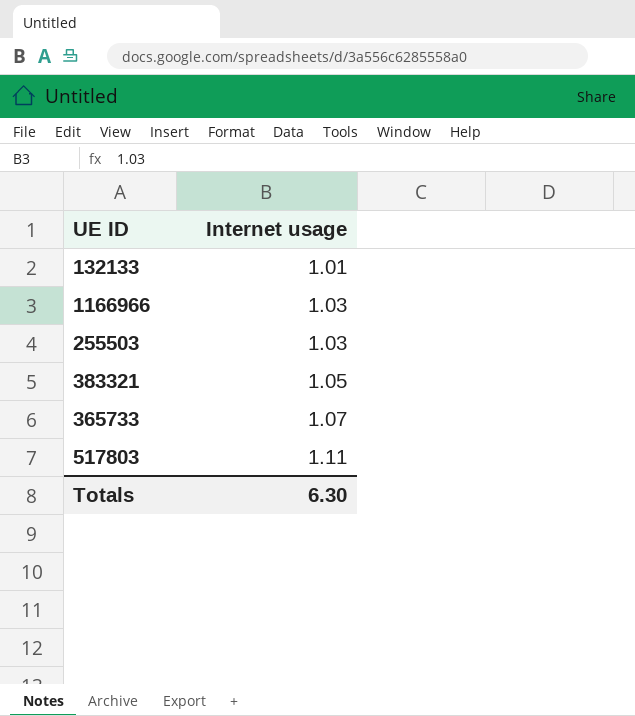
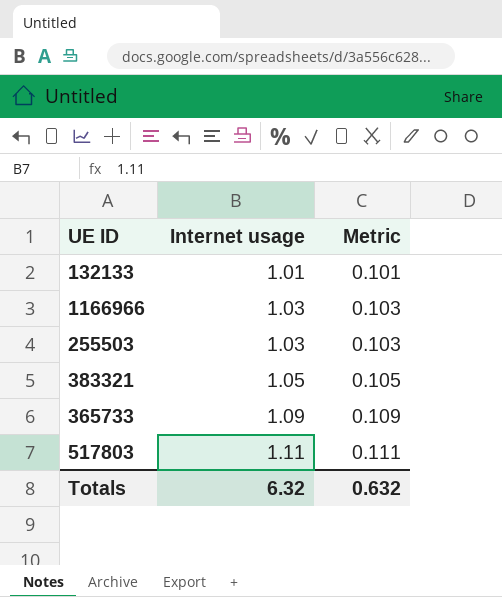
column Metric | formula: none -> [Internet usage] * 0.1
365733 | Internet usage: 1.07 -> 1.09
Totals | Internet usage: 6.30 -> 6.32

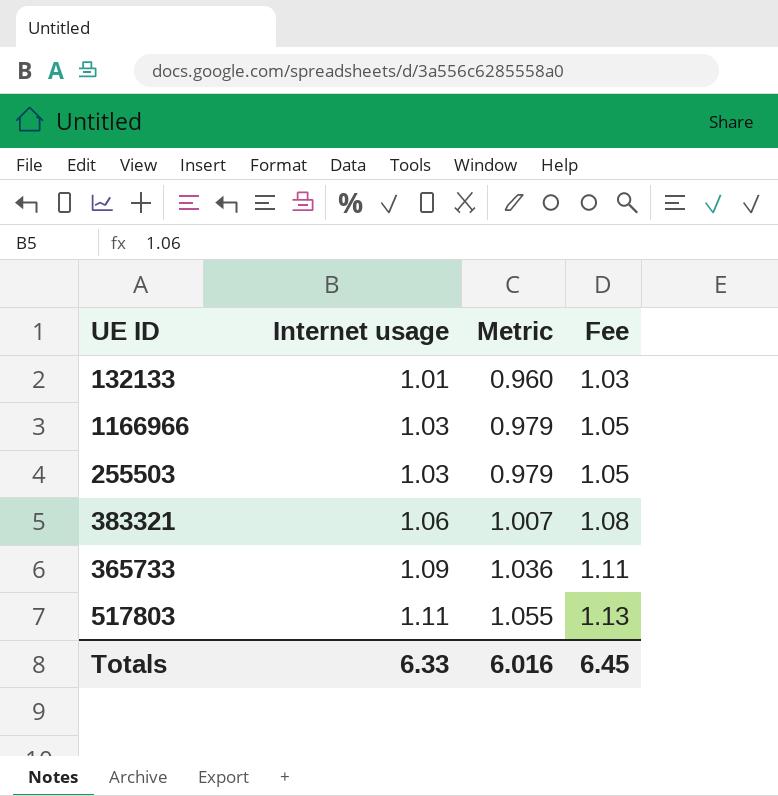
column Metric | formula: [Internet usage] * 0.1 -> [Internet usage] * 0.95
column Fee | formula: none -> [Internet usage] * 1.02
383321 | Internet usage: 1.05 -> 1.06
Totals | Internet usage: 6.32 -> 6.33
Totals | Metric: 0.632 -> 6.016

